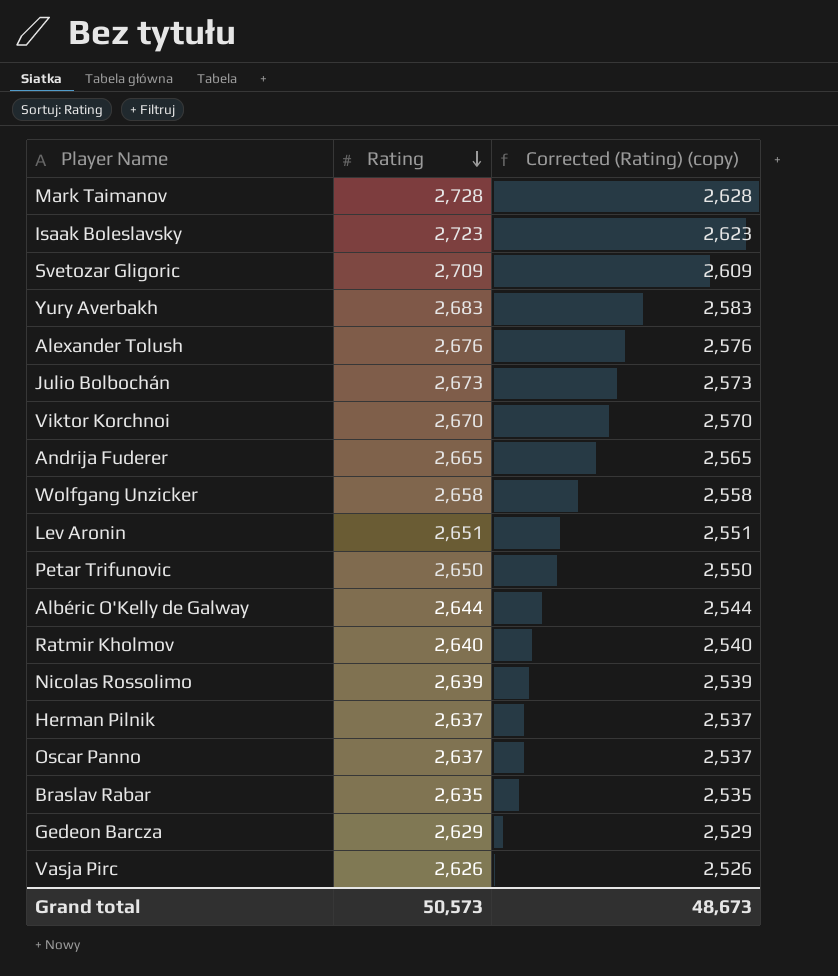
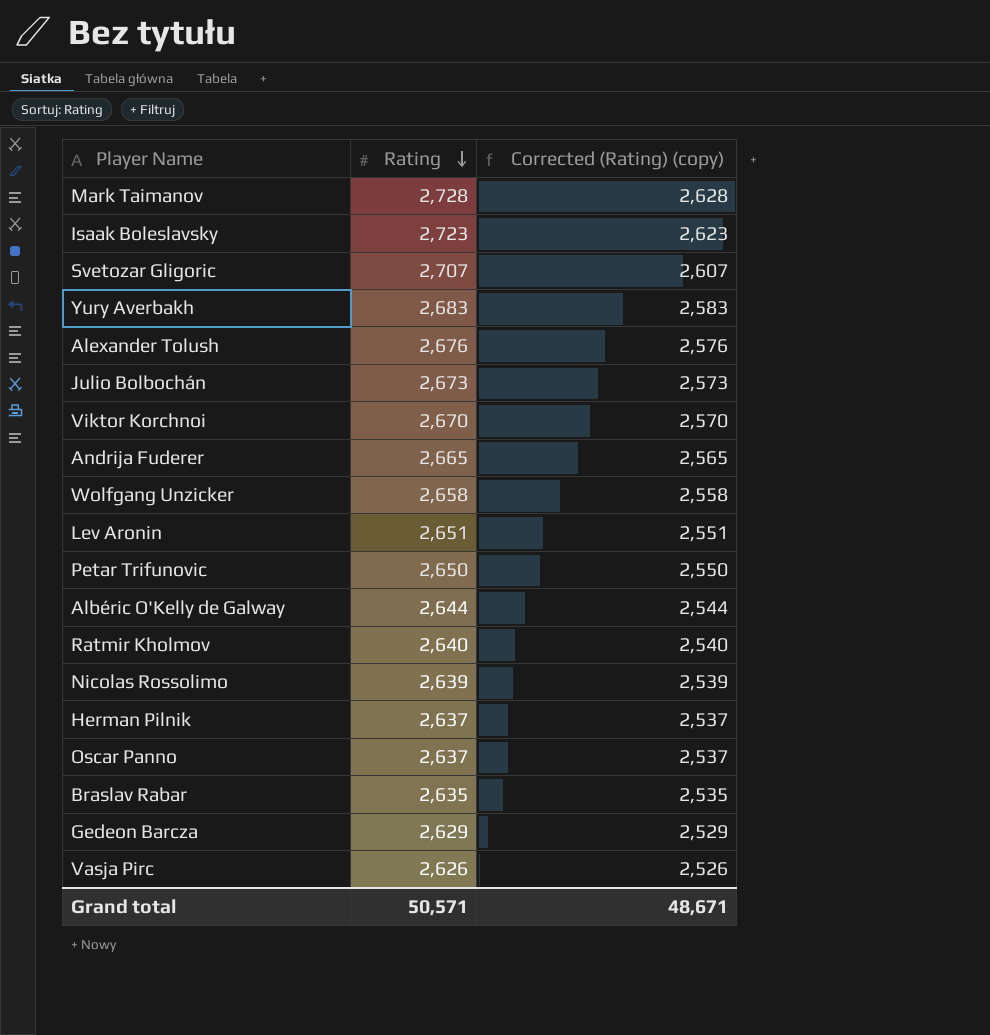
Svetozar Gligoric | Rating: 2,709 -> 2,707
Svetozar Gligoric | Corrected (Rating) (copy): 2,609 -> 2,607
Grand total | Rating: 50,573 -> 50,571
Grand total | Corrected (Rating) (copy): 48,673 -> 48,671

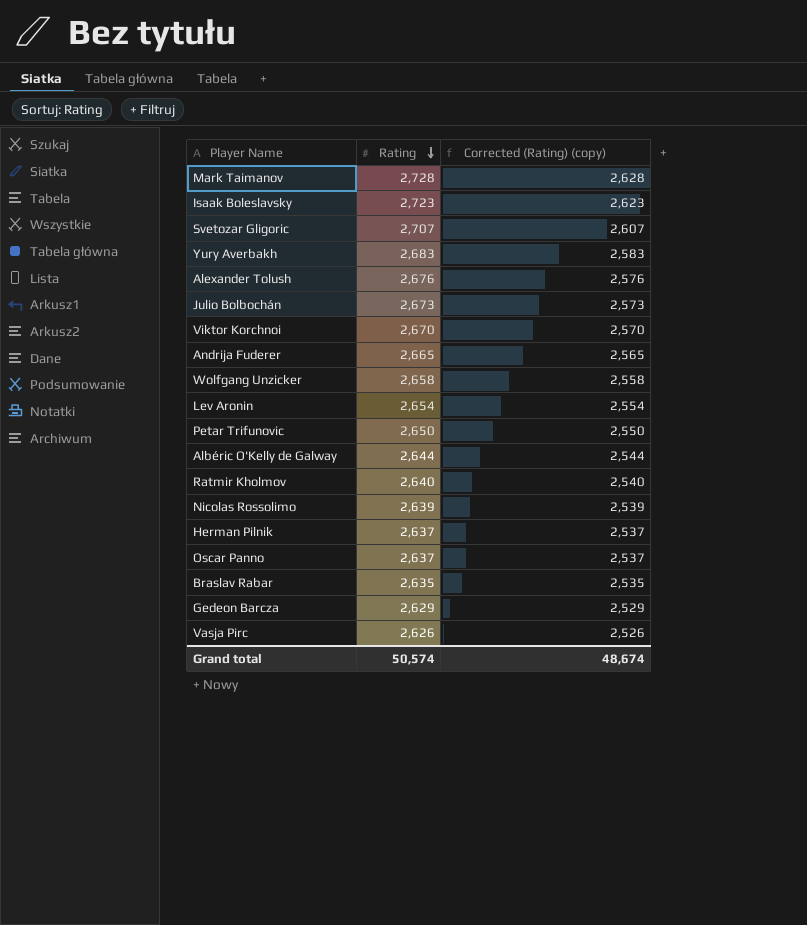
Lev Aronin | Rating: 2,651 -> 2,654
Lev Aronin | Corrected (Rating) (copy): 2,551 -> 2,554
Grand total | Rating: 50,571 -> 50,574
Grand total | Corrected (Rating) (copy): 48,671 -> 48,674

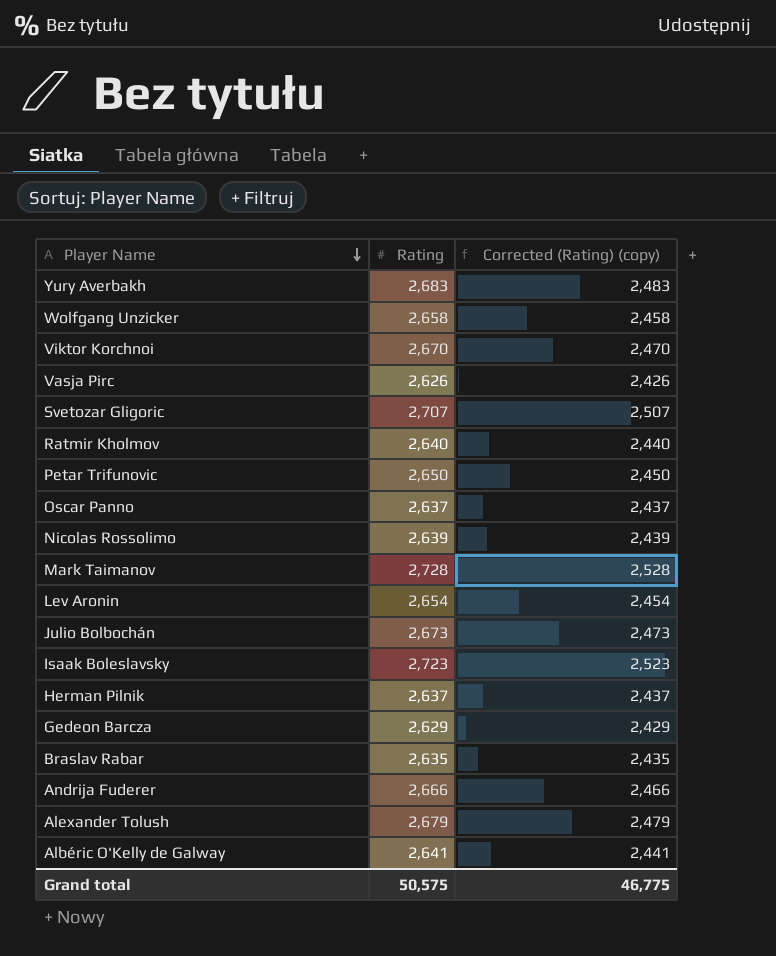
row order: Rating descending -> Player Name descending
column Corrected (Rating) (copy) | formula: [Rating] - 100 -> [Rating] - 200
Andrija Fuderer | Rating: 2,665 -> 2,666
Alexander Tolush | Rating: 2,676 -> 2,679
Albéric O'Kelly de Galway | Rating: 2,644 -> 2,641
Grand total | Rating: 50,574 -> 50,575
Grand total | Corrected (Rating) (copy): 48,674 -> 46,775

